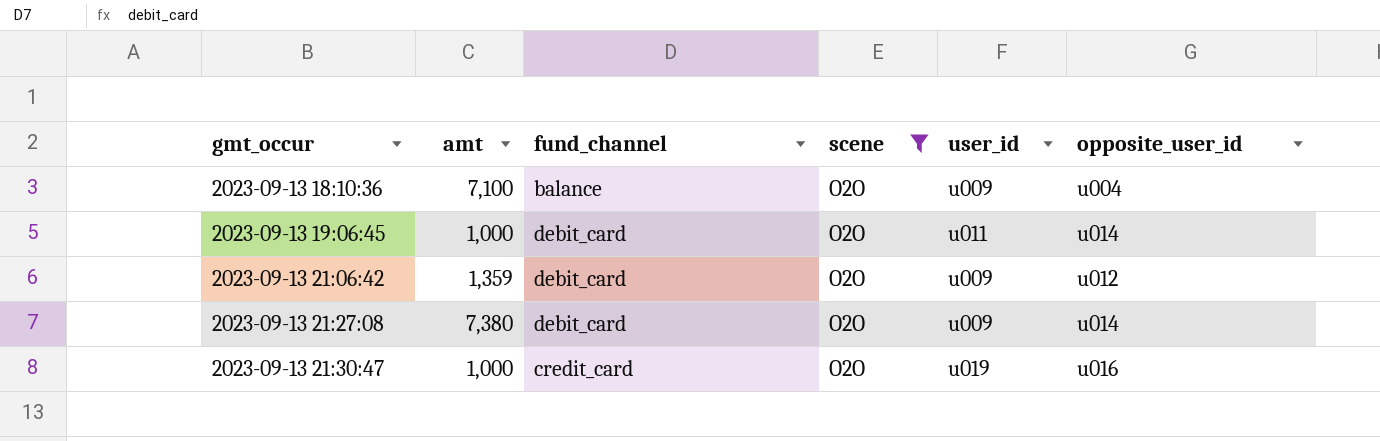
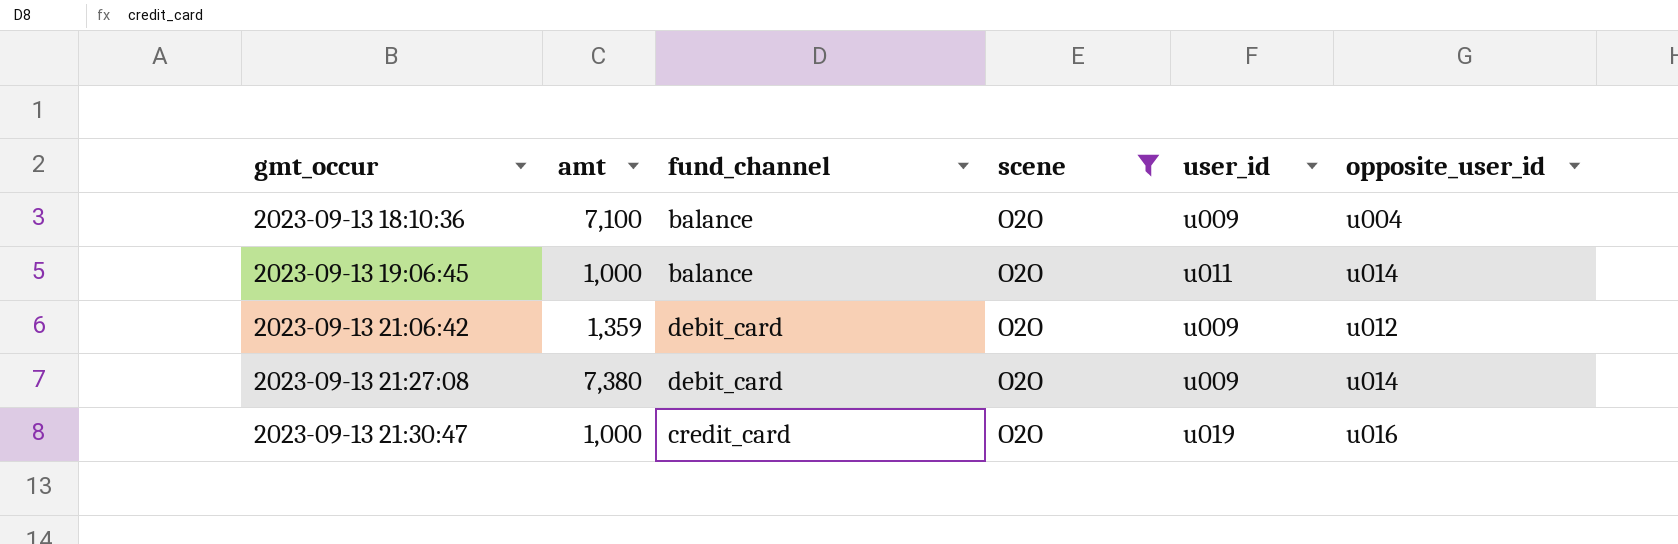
2023-09-13 19:06:45 | fund_channel: debit_card -> balance

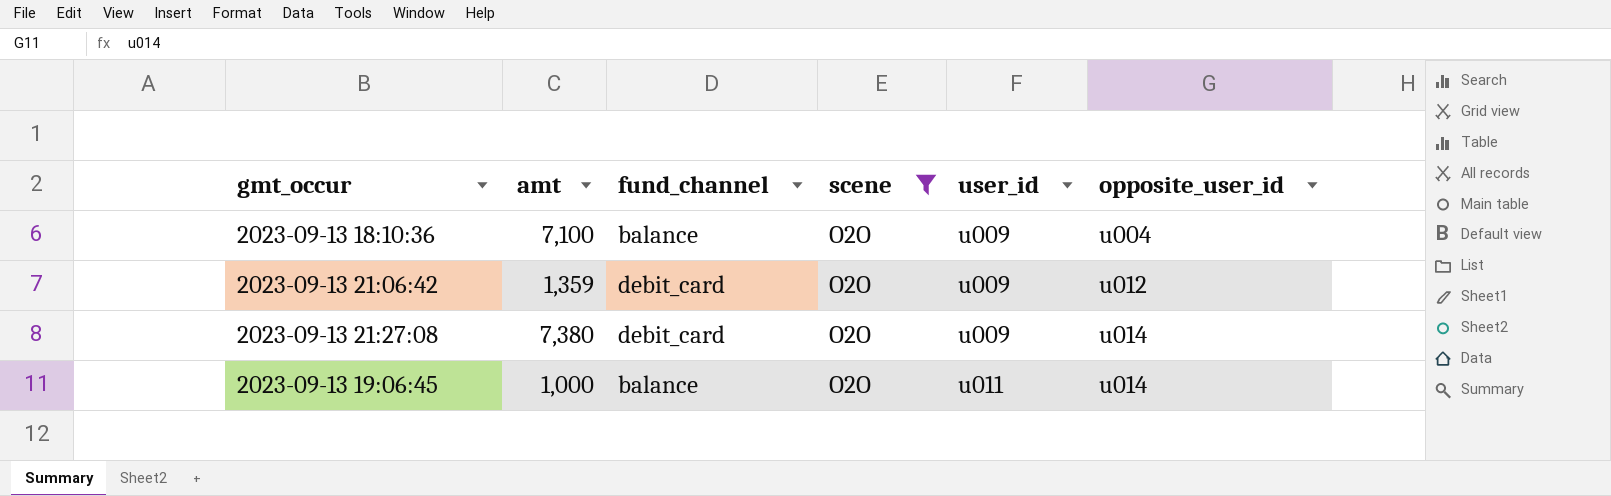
row order: gmt_occur ascending -> user_id ascending
row 2023-09-13 21:30:47: 1,000 | credit_card | O2O | u019 | u016 -> none

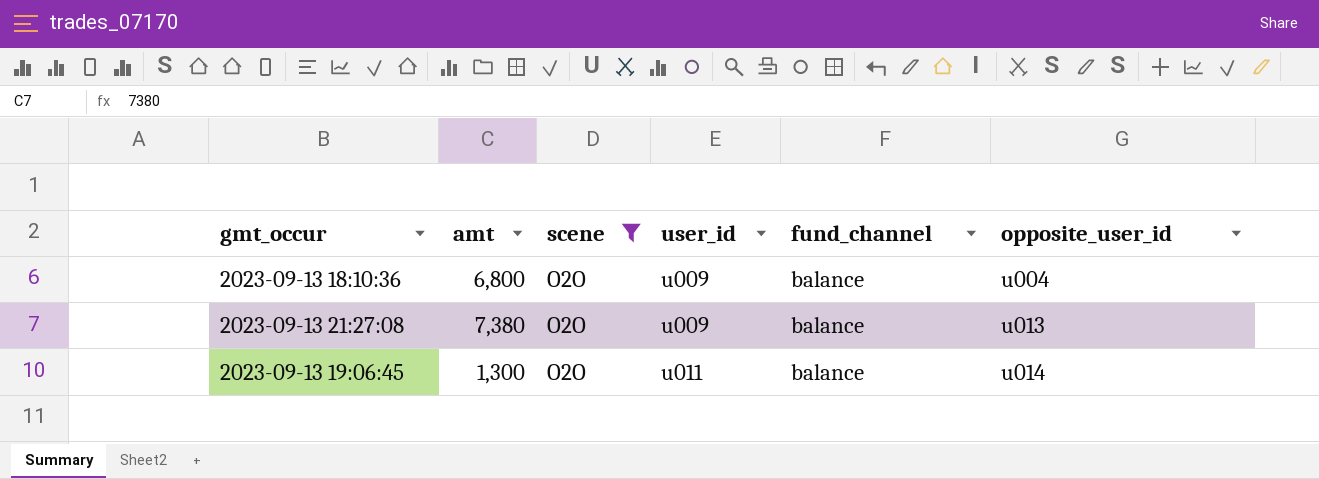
column fund_channel | position: 3 -> 5
row 2023-09-13 21:06:42: 1,359 | debit_card | O2O | u009 | u012 -> none
2023-09-13 18:10:36 | amt: 7,100 -> 6,800
2023-09-13 21:27:08 | fund_channel: debit_card -> balance
2023-09-13 21:27:08 | opposite_user_id: u014 -> u013
2023-09-13 19:06:45 | amt: 1,000 -> 1,300

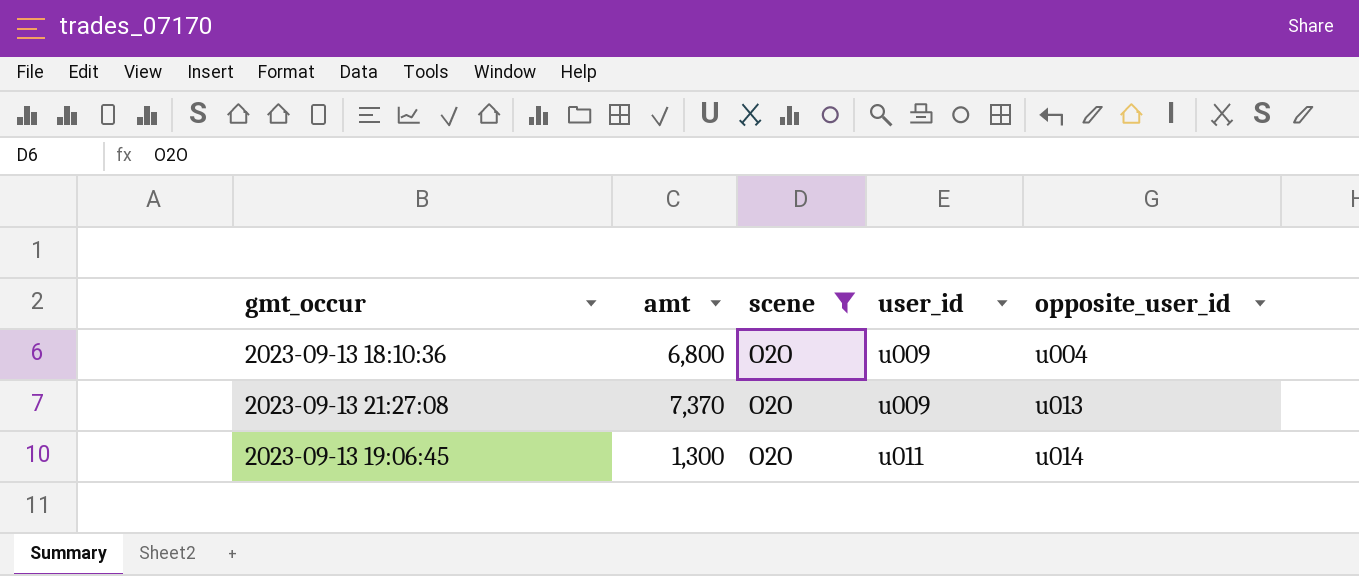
column fund_channel | position: 5 -> none
2023-09-13 21:27:08 | amt: 7,380 -> 7,370

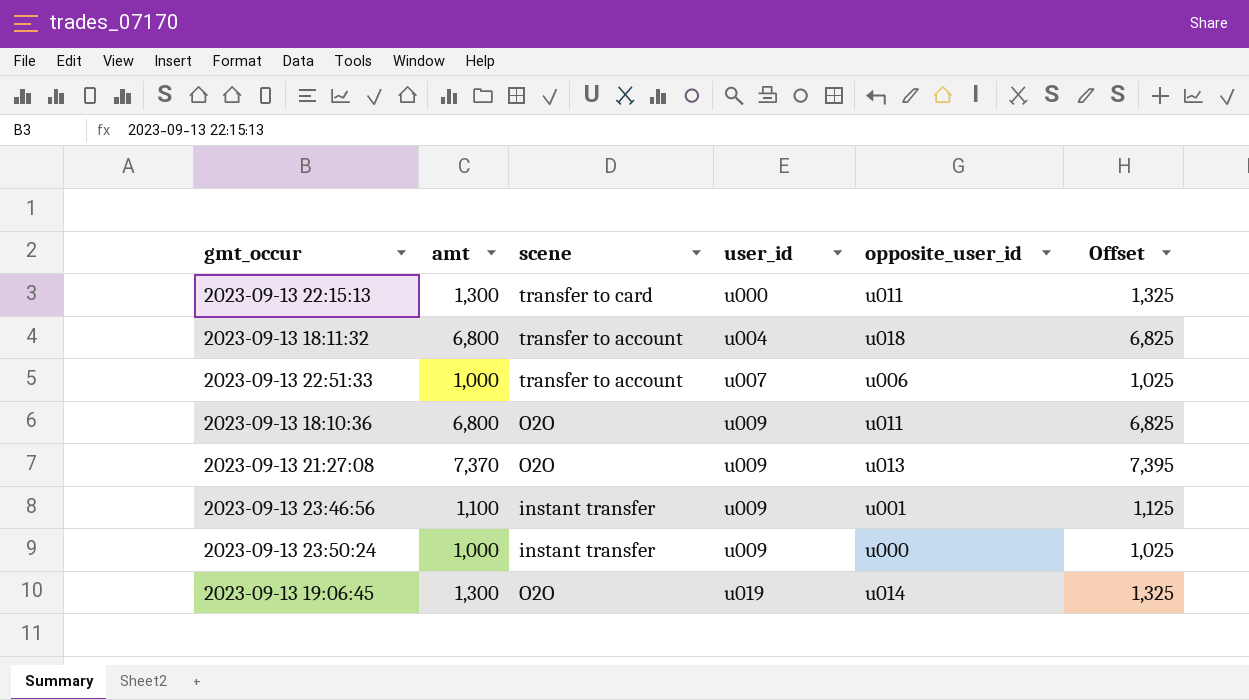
filter: scene = O2O -> none
column Offset | formula: none -> [amt] + 25
2023-09-13 18:10:36 | opposite_user_id: u004 -> u011
2023-09-13 19:06:45 | user_id: u011 -> u019

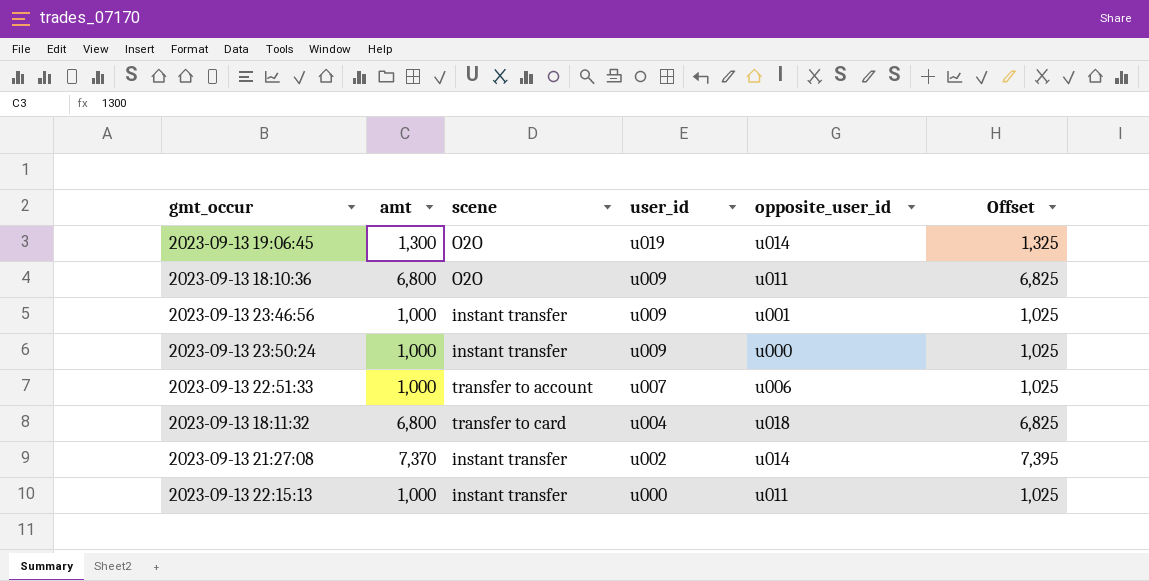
row order: user_id ascending -> user_id descending
2023-09-13 23:46:56 | amt: 1,100 -> 1,000
2023-09-13 23:46:56 | Offset: 1,125 -> 1,025
2023-09-13 18:11:32 | scene: transfer to account -> transfer to card
2023-09-13 21:27:08 | scene: O2O -> instant transfer
2023-09-13 21:27:08 | user_id: u009 -> u002
2023-09-13 21:27:08 | opposite_user_id: u013 -> u014
2023-09-13 22:15:13 | amt: 1,300 -> 1,000
2023-09-13 22:15:13 | scene: transfer to card -> instant transfer
2023-09-13 22:15:13 | Offset: 1,325 -> 1,025

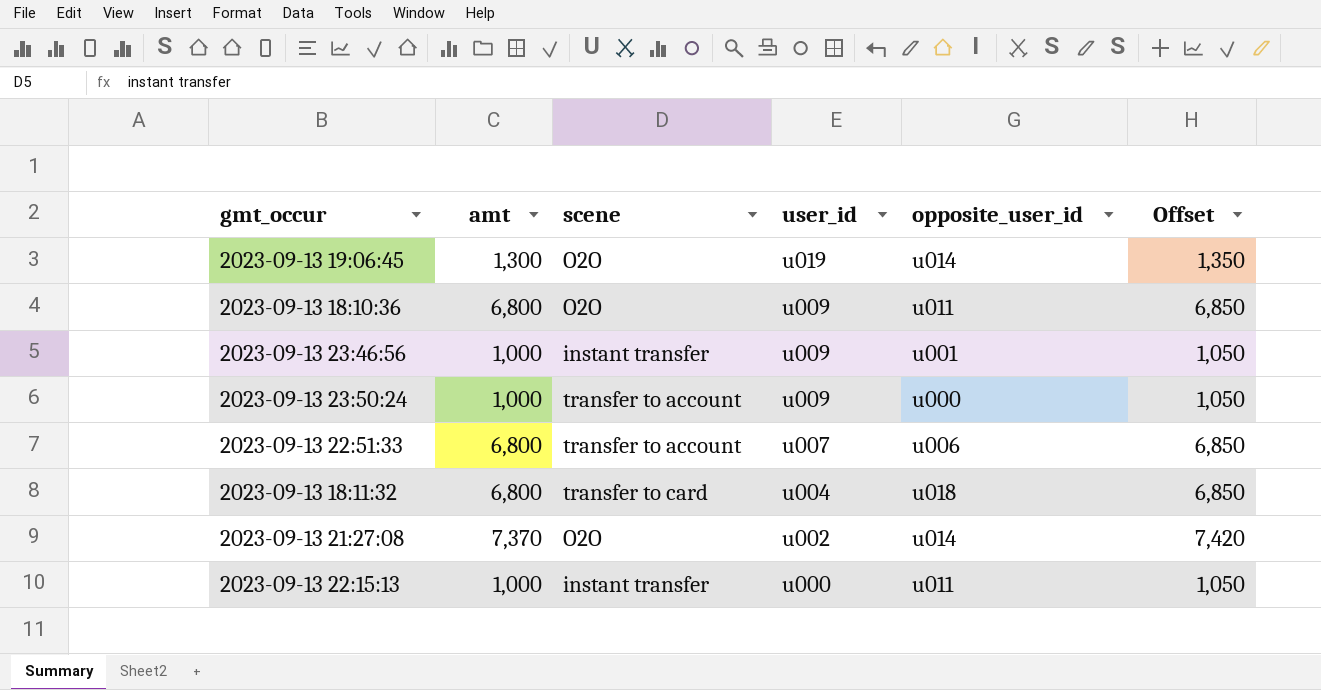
column Offset | formula: [amt] + 25 -> [amt] + 50
2023-09-13 23:50:24 | scene: instant transfer -> transfer to account
2023-09-13 22:51:33 | amt: 1,000 -> 6,800
2023-09-13 21:27:08 | scene: instant transfer -> O2O

